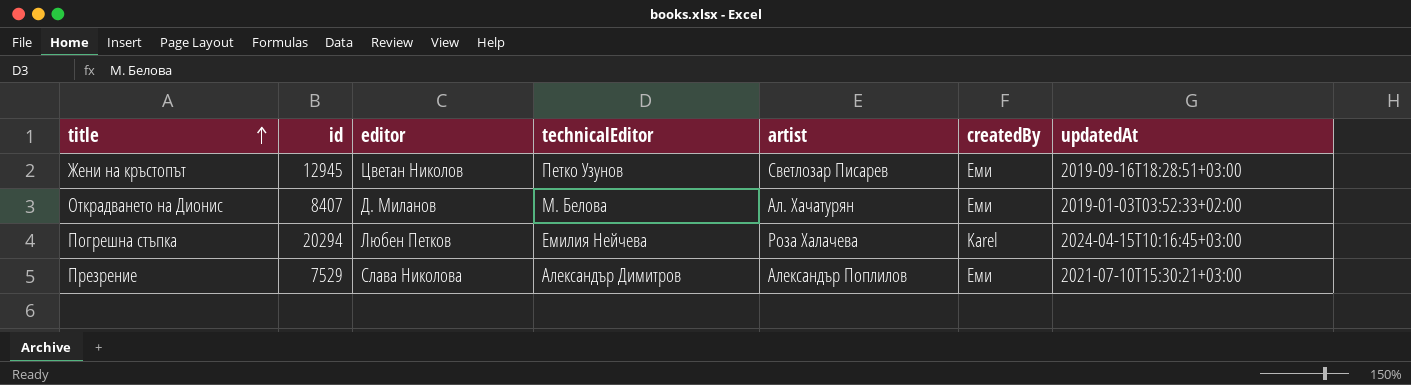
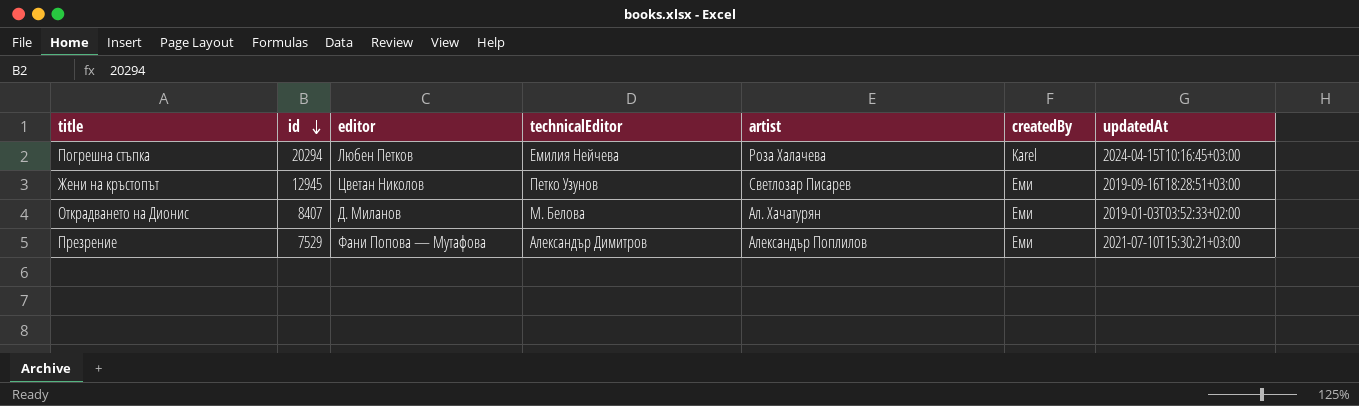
row order: title ascending -> id descending
Презрение | editor: Слава Николова -> Фани Попова — Мутафова

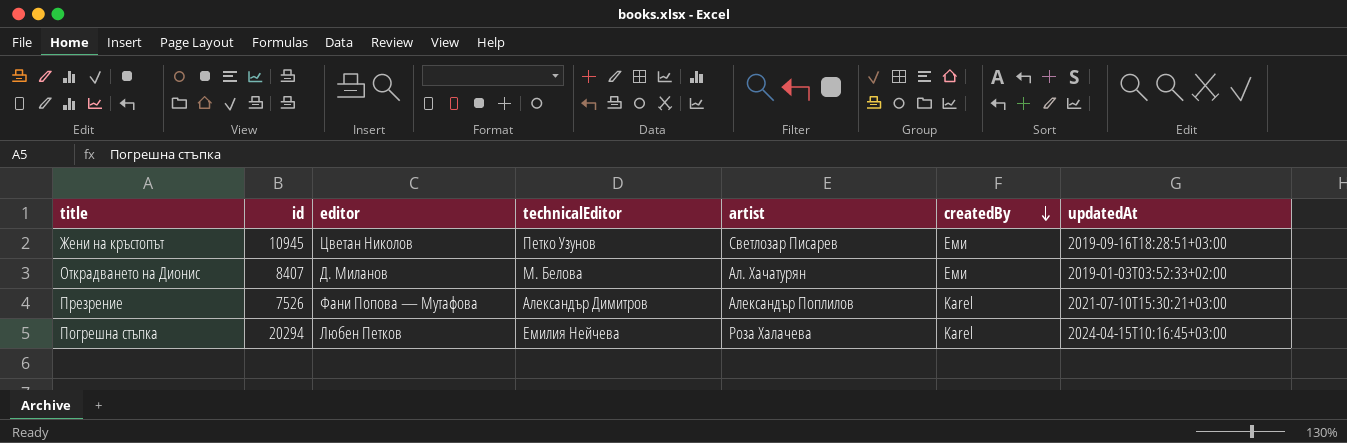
row order: id descending -> createdBy descending
Жени на кръстопът | id: 12945 -> 10945
Презрение | id: 7529 -> 7526
Презрение | createdBy: Еми -> Karel

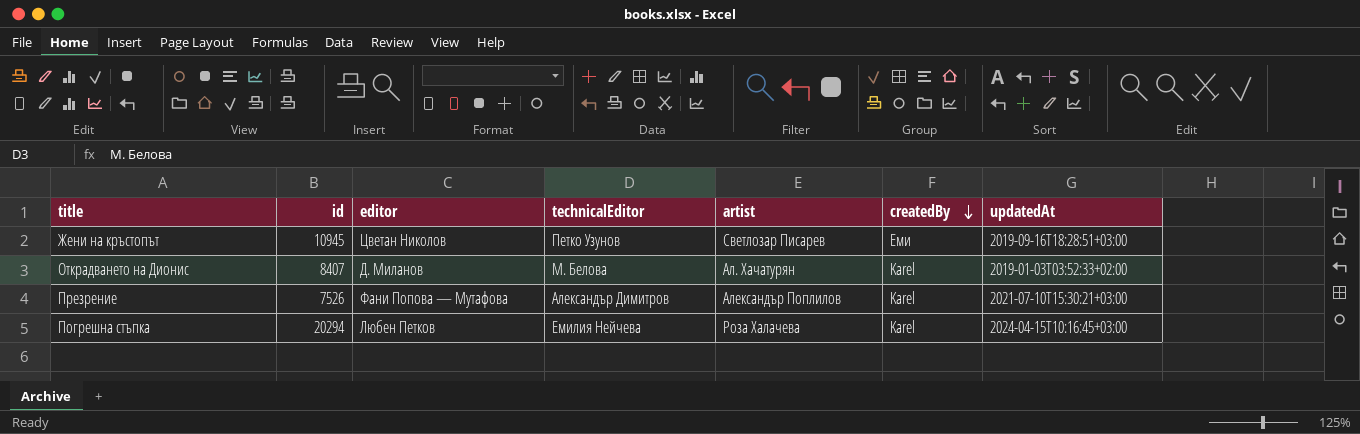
Открадването на Дионис | createdBy: Еми -> Karel

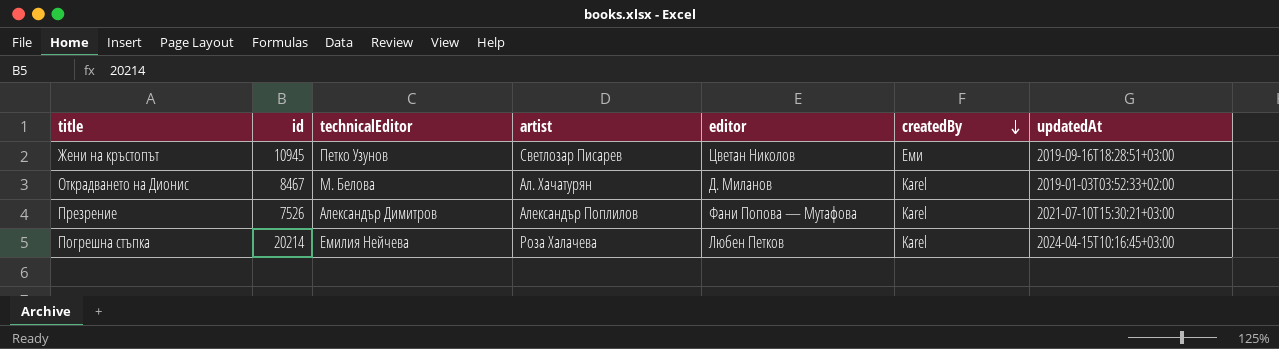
column editor | position: 3 -> 5
Открадването на Дионис | id: 8407 -> 8467
Погрешна стъпка | id: 20294 -> 20214

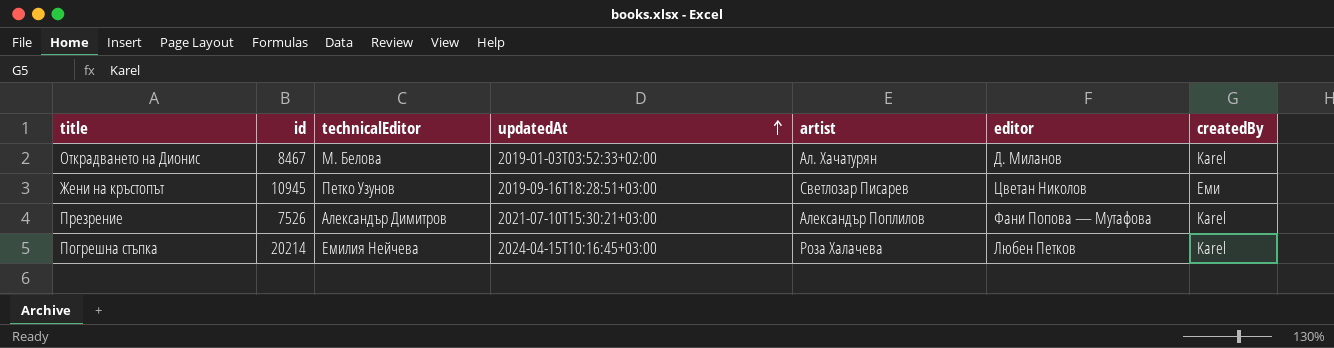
row order: createdBy descending -> updatedAt ascending
column updatedAt | position: 7 -> 4

